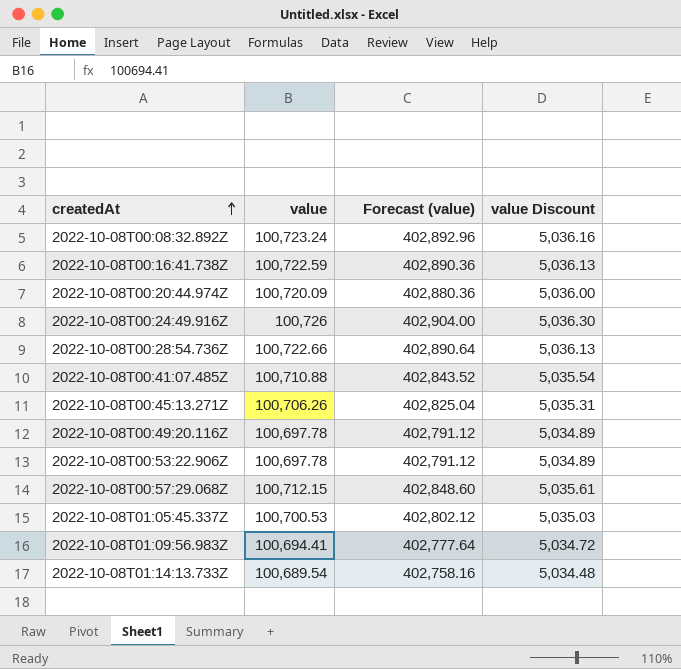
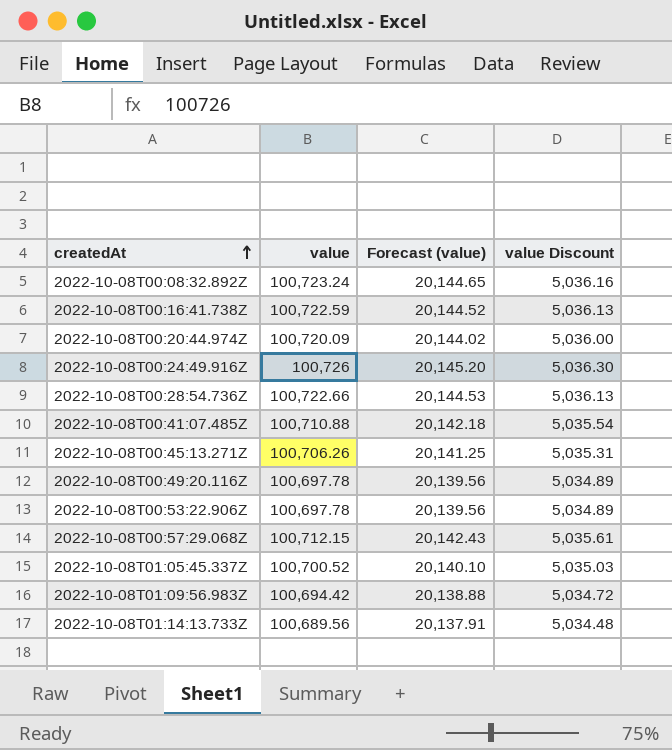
column Forecast (value) | formula: [value] * 4 -> [value] * 0.2
2022-10-08T01:05:45.337Z | value: 100,700.53 -> 100,700.52
2022-10-08T01:09:56.983Z | value: 100,694.41 -> 100,694.42
2022-10-08T01:14:13.733Z | value: 100,689.54 -> 100,689.56

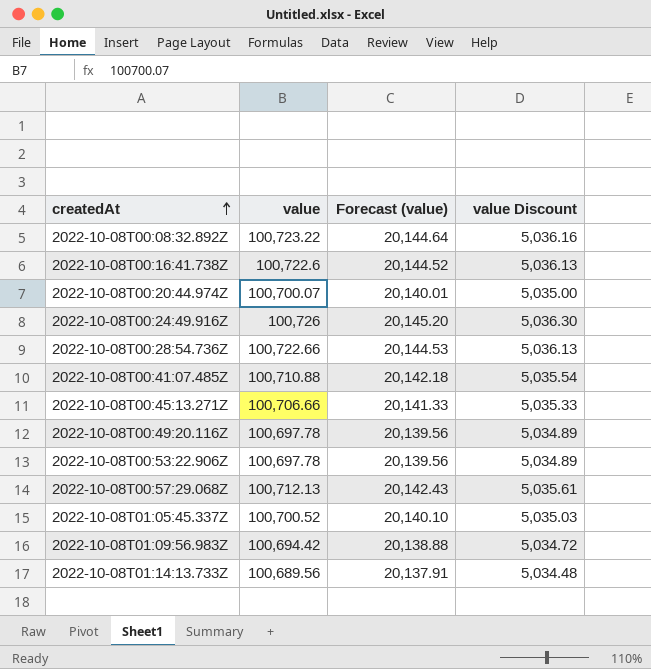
2022-10-08T00:08:32.892Z | value: 100,723.24 -> 100,723.22
2022-10-08T00:08:32.892Z | Forecast (value): 20,144.65 -> 20,144.64
2022-10-08T00:16:41.738Z | value: 100,722.59 -> 100,722.6
2022-10-08T00:20:44.974Z | value: 100,720.09 -> 100,700.07
2022-10-08T00:20:44.974Z | Forecast (value): 20,144.02 -> 20,140.01
2022-10-08T00:20:44.974Z | value Discount: 5,036.00 -> 5,035.00
2022-10-08T00:45:13.271Z | value: 100,706.26 -> 100,706.66
2022-10-08T00:45:13.271Z | Forecast (value): 20,141.25 -> 20,141.33
2022-10-08T00:45:13.271Z | value Discount: 5,035.31 -> 5,035.33
2022-10-08T00:57:29.068Z | value: 100,712.15 -> 100,712.13

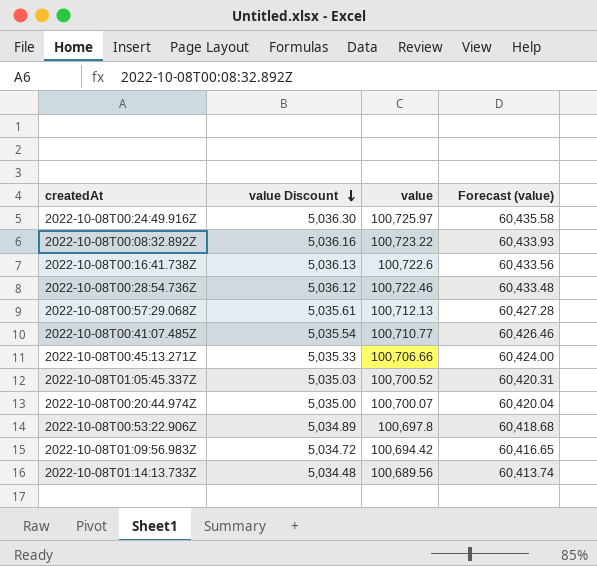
row order: createdAt ascending -> value Discount descending
column value Discount | position: 4 -> 2
column Forecast (value) | formula: [value] * 0.2 -> [value] * 0.6
row 2022-10-08T00:49:20.116Z: 100,697.78 | 20,139.56 | 5,034.89 -> none
2022-10-08T00:24:49.916Z | value: 100,726 -> 100,725.97
2022-10-08T00:28:54.736Z | value Discount: 5,036.13 -> 5,036.12
2022-10-08T00:28:54.736Z | value: 100,722.66 -> 100,722.46
2022-10-08T00:41:07.485Z | value: 100,710.88 -> 100,710.77
2022-10-08T00:53:22.906Z | value: 100,697.78 -> 100,697.8

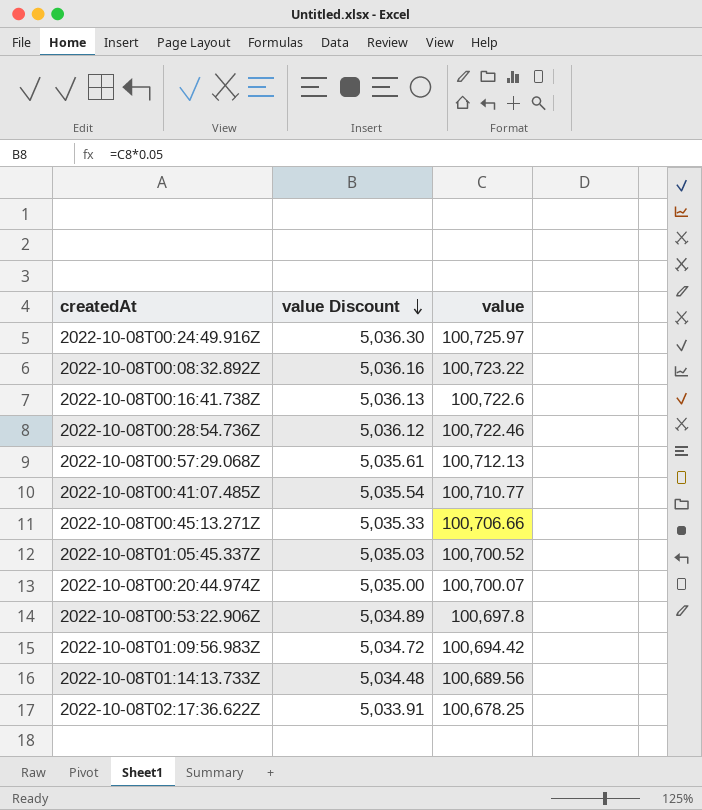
column Forecast (value) | formula: [value] * 0.6 -> none
row 2022-10-08T02:17:36.622Z: none -> 5,033.91 | 100,678.25

